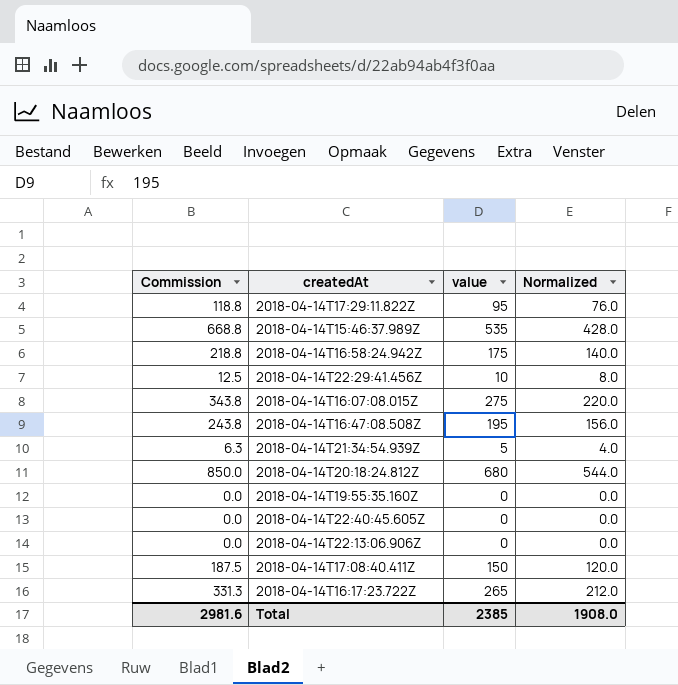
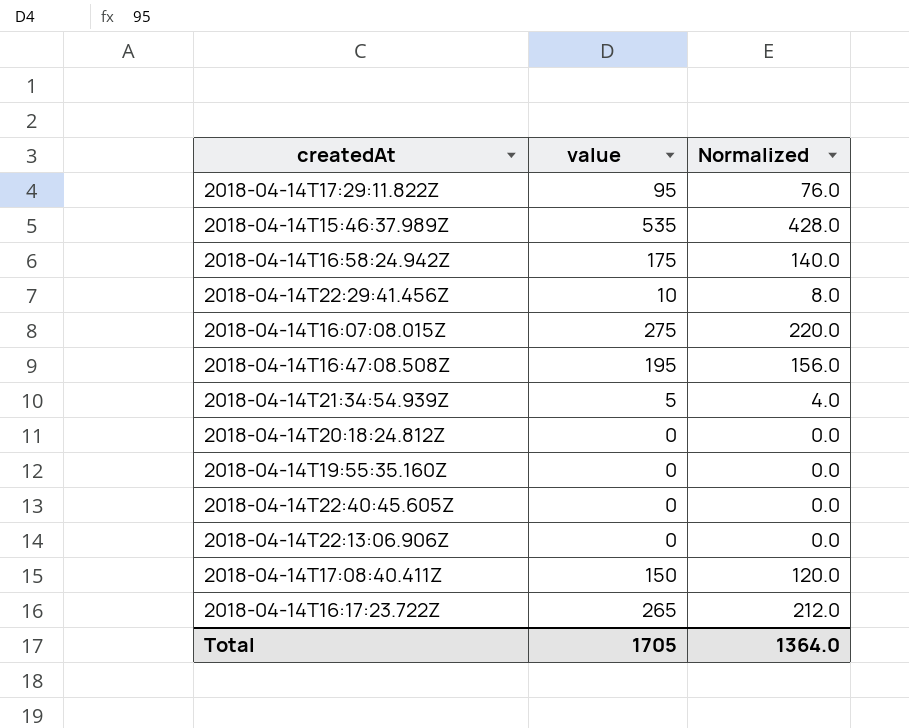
column Commission | formula: [value] * 1.25 -> none
2018-04-14T20:18:24.812Z | value: 680 -> 0
2018-04-14T20:18:24.812Z | Normalized: 544.0 -> 0.0
Total | value: 2385 -> 1705
Total | Normalized: 1908.0 -> 1364.0

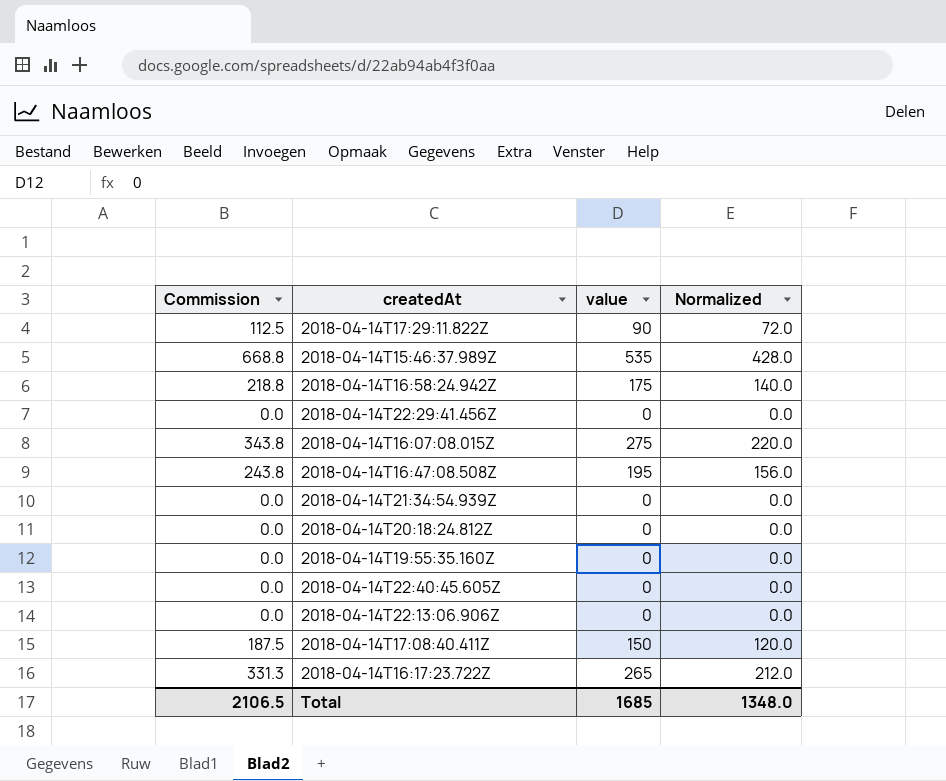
column Commission | formula: none -> [value] * 1.25
2018-04-14T17:29:11.822Z | value: 95 -> 90
2018-04-14T17:29:11.822Z | Normalized: 76.0 -> 72.0
2018-04-14T22:29:41.456Z | value: 10 -> 0
2018-04-14T22:29:41.456Z | Normalized: 8.0 -> 0.0
2018-04-14T21:34:54.939Z | value: 5 -> 0
2018-04-14T21:34:54.939Z | Normalized: 4.0 -> 0.0
Total | value: 1705 -> 1685
Total | Normalized: 1364.0 -> 1348.0

